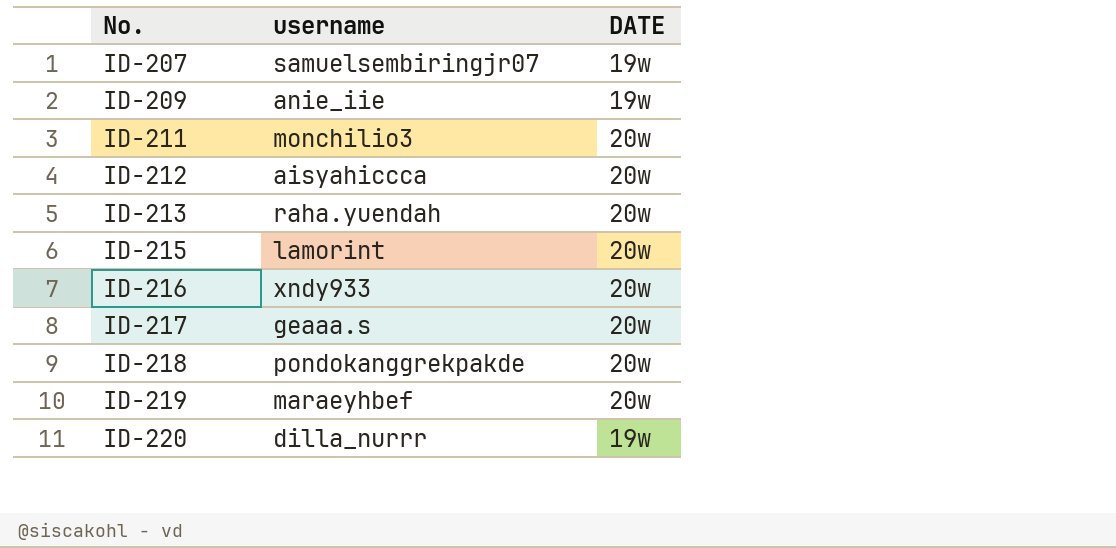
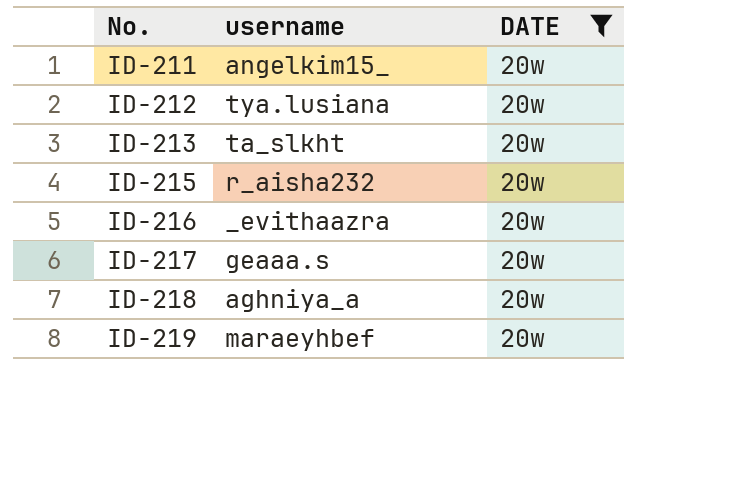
filter: none -> DATE = 20w
ID-211 | username: monchilio3 -> angelkim15_
ID-212 | username: aisyahiccca -> tya.lusiana
ID-213 | username: raha.yuendah -> ta_slkht
ID-215 | username: lamorint -> r_aisha232
ID-216 | username: xndy933 -> _evithaazra
ID-218 | username: pondokanggrekpakde -> aghniya_a

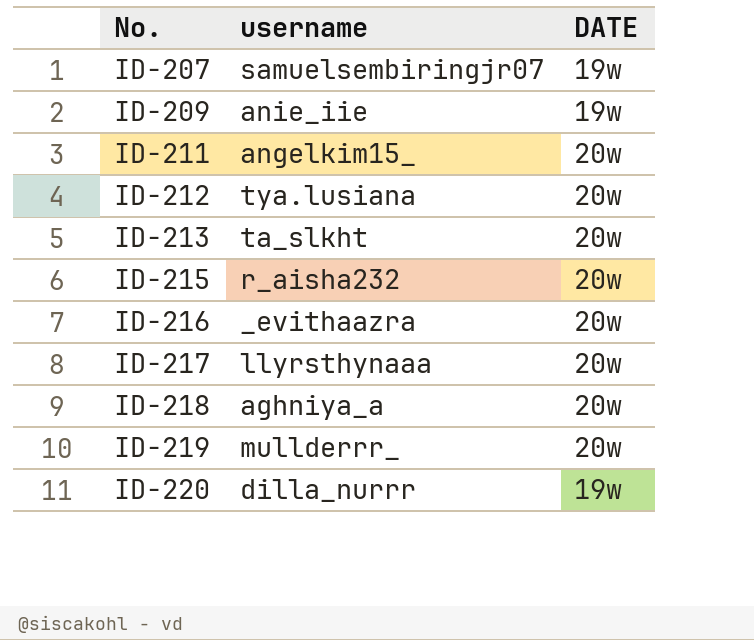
filter: DATE = 20w -> none
ID-217 | username: geaaa.s -> llyrsthynaaa
ID-219 | username: maraeyhbef -> mullderrr_

